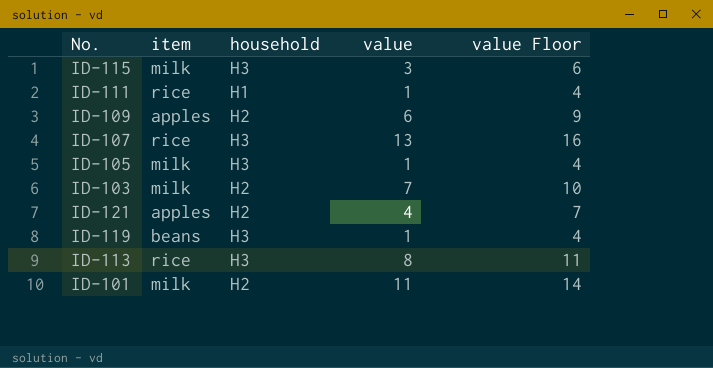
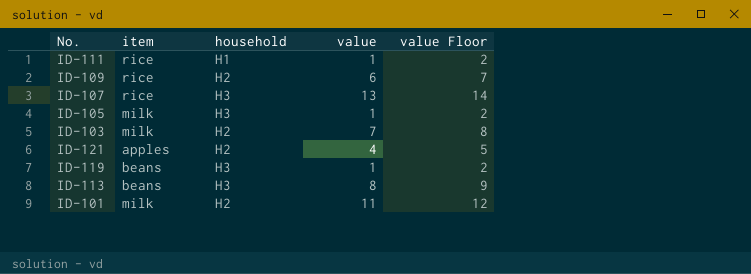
column value Floor | formula: [value] + 3 -> [value] + 1
row ID-115: milk | H3 | 3 | 6 -> none
ID-109 | item: apples -> rice
ID-113 | item: rice -> beans

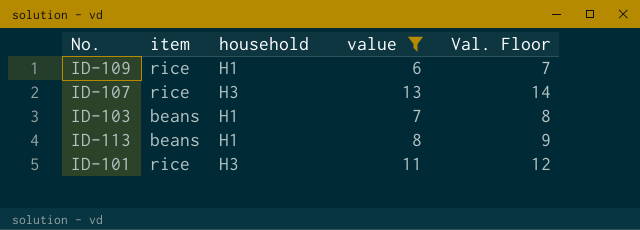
filter: none -> value >= 6
column name: value Floor -> Val. Floor
ID-109 | household: H2 -> H1
ID-103 | item: milk -> beans
ID-103 | household: H2 -> H1
ID-113 | household: H3 -> H1
ID-101 | item: milk -> rice
ID-101 | household: H2 -> H3

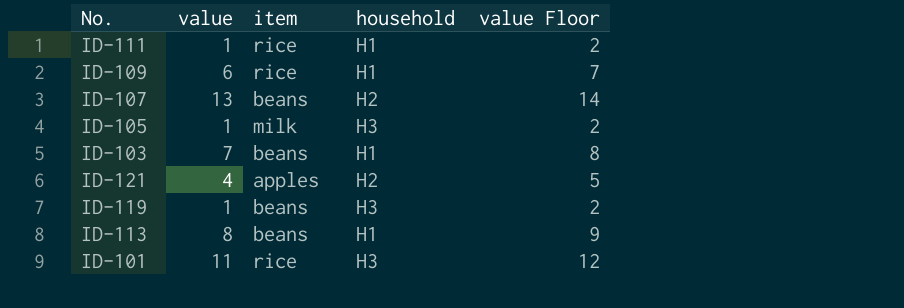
filter: value >= 6 -> none
column value | position: 4 -> 2
column name: Val. Floor -> value Floor
ID-107 | item: rice -> beans
ID-107 | household: H3 -> H2

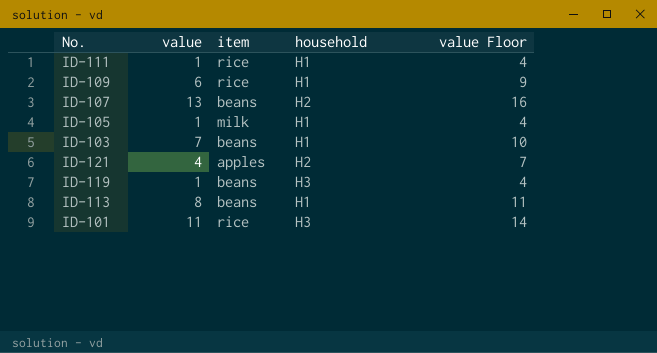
column value Floor | formula: [value] + 1 -> [value] + 3
ID-105 | household: H3 -> H1

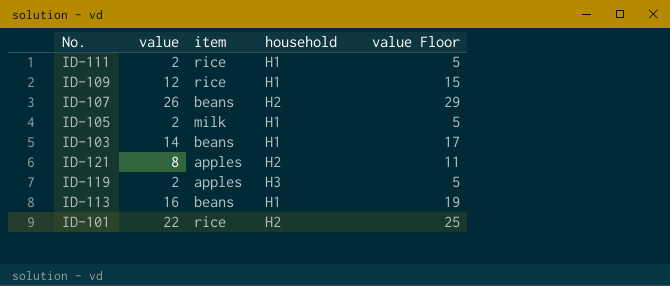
ID-111 | value: 1 -> 2
ID-111 | value Floor: 4 -> 5
ID-109 | value: 6 -> 12
ID-109 | value Floor: 9 -> 15
ID-107 | value: 13 -> 26
ID-107 | value Floor: 16 -> 29
ID-105 | value: 1 -> 2
ID-105 | value Floor: 4 -> 5
ID-103 | value: 7 -> 14
ID-103 | value Floor: 10 -> 17
ID-121 | value: 4 -> 8
ID-121 | value Floor: 7 -> 11
ID-119 | value: 1 -> 2
ID-119 | item: beans -> apples
ID-119 | value Floor: 4 -> 5
ID-113 | value: 8 -> 16
ID-113 | value Floor: 11 -> 19
ID-101 | value: 11 -> 22
ID-101 | household: H3 -> H2
ID-101 | value Floor: 14 -> 25

